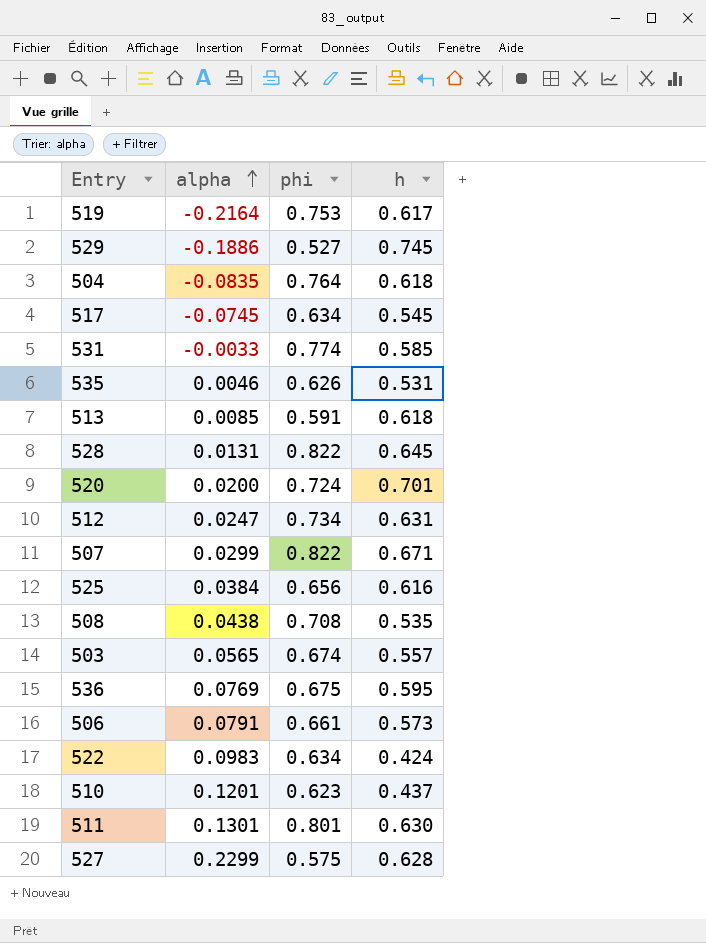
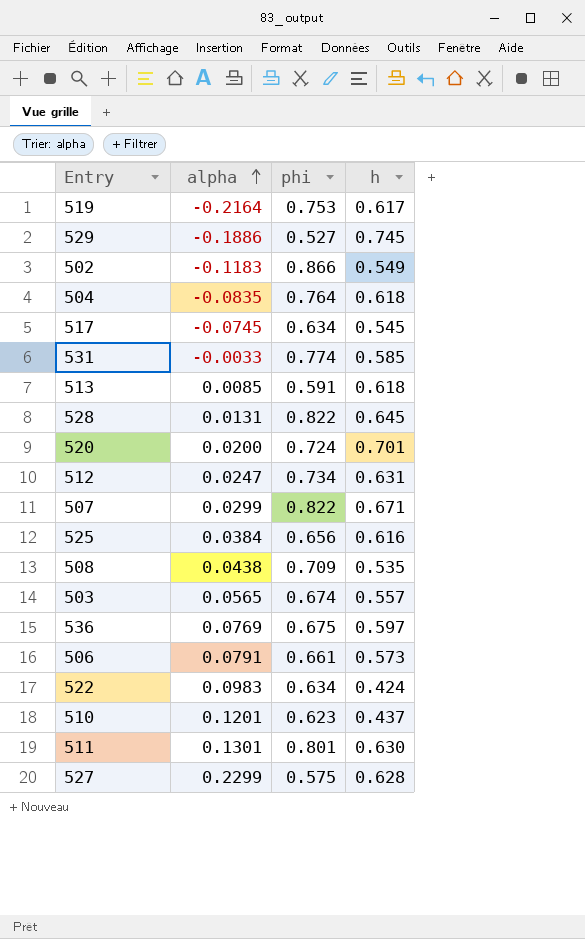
row 535: 0.0046 | 0.626 | 0.531 -> none
row 502: none -> -0.1183 | 0.866 | 0.549
508 | phi: 0.708 -> 0.709
536 | h: 0.595 -> 0.597

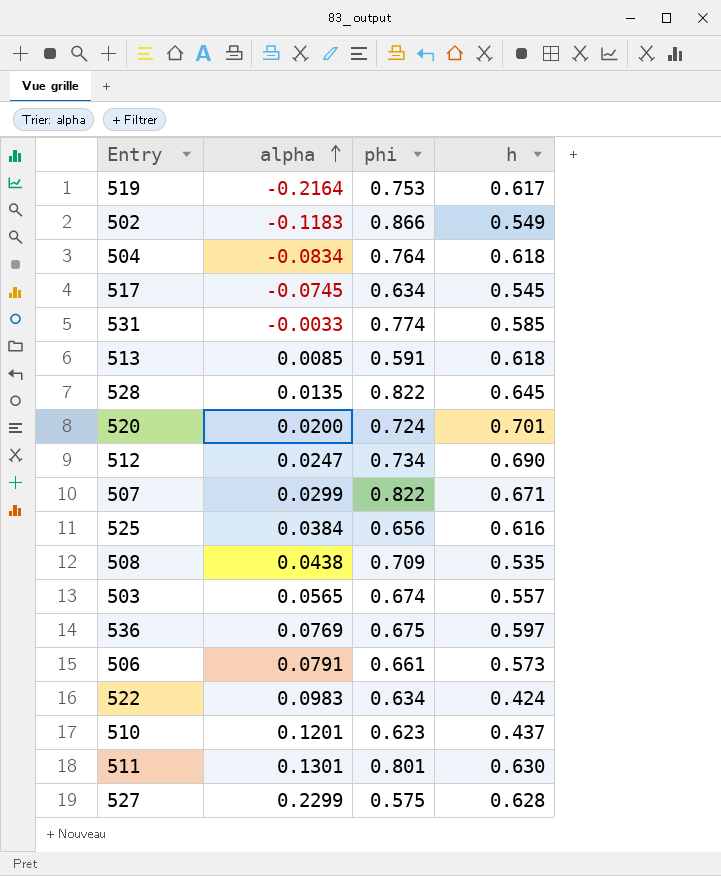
row 529: -0.1886 | 0.527 | 0.745 -> none
504 | alpha: -0.0835 -> -0.0834
528 | alpha: 0.0131 -> 0.0135
512 | h: 0.631 -> 0.690

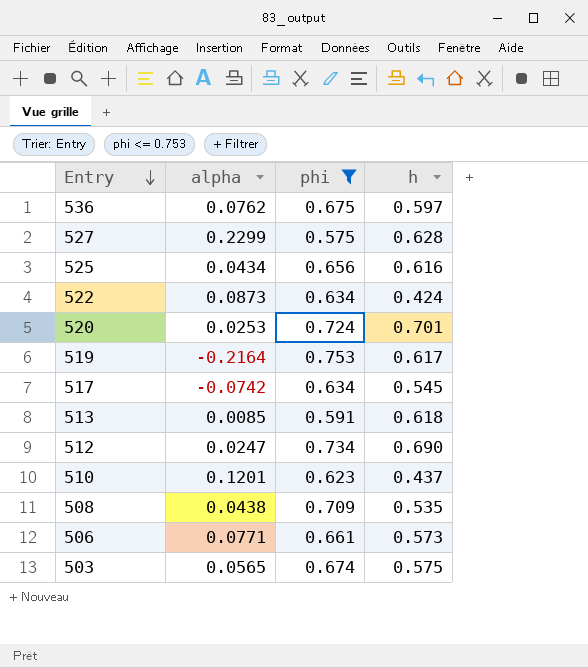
filter: none -> phi <= 0.753
row order: alpha ascending -> Entry descending
536 | alpha: 0.0769 -> 0.0762
525 | alpha: 0.0384 -> 0.0434
522 | alpha: 0.0983 -> 0.0873
520 | alpha: 0.0200 -> 0.0253
517 | alpha: -0.0745 -> -0.0742
506 | alpha: 0.0791 -> 0.0771
503 | h: 0.557 -> 0.575

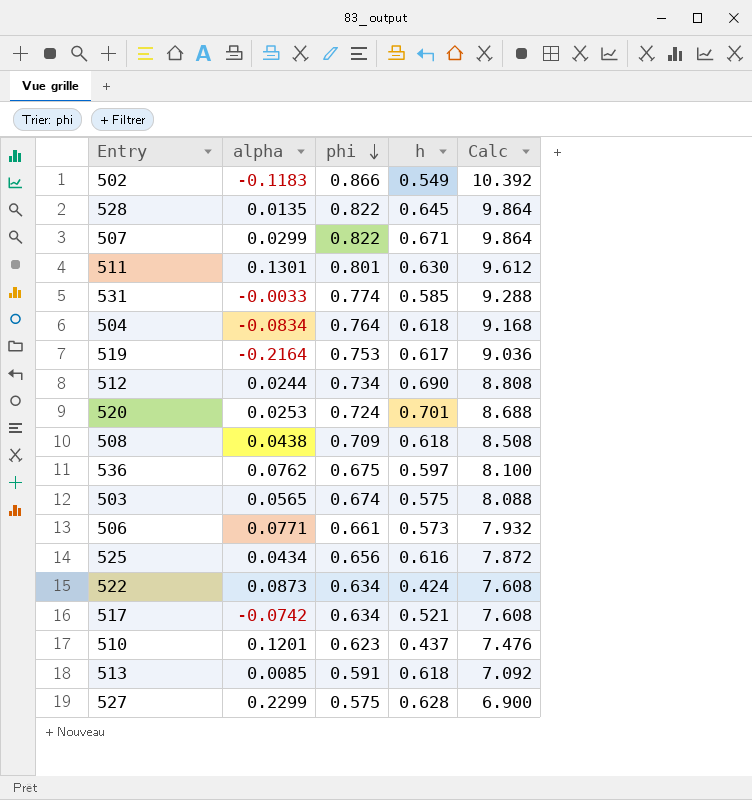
filter: phi <= 0.753 -> none
row order: Entry descending -> phi descending
column Calc | formula: none -> [phi] * 12
512 | alpha: 0.0247 -> 0.0244
508 | h: 0.535 -> 0.618
517 | h: 0.545 -> 0.521

